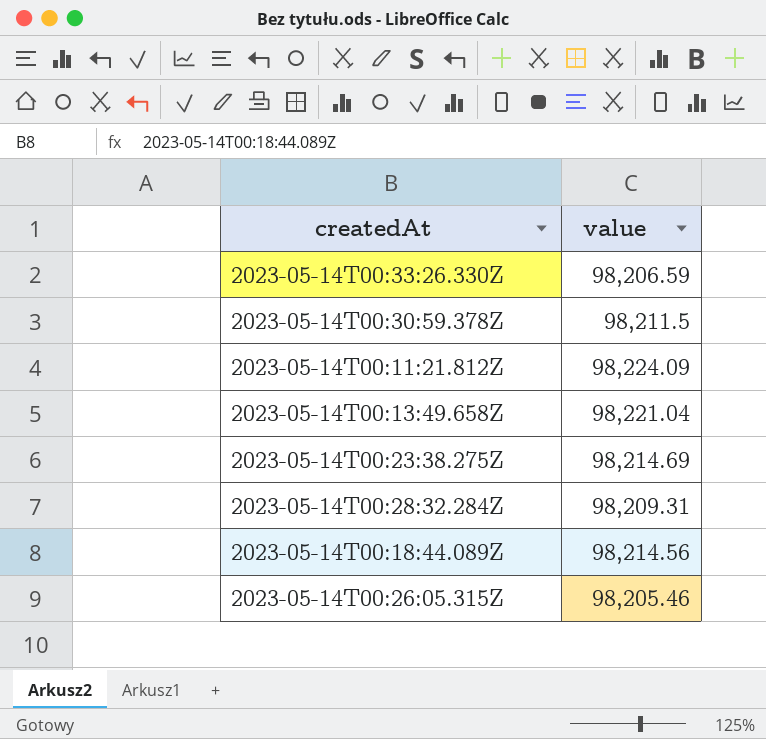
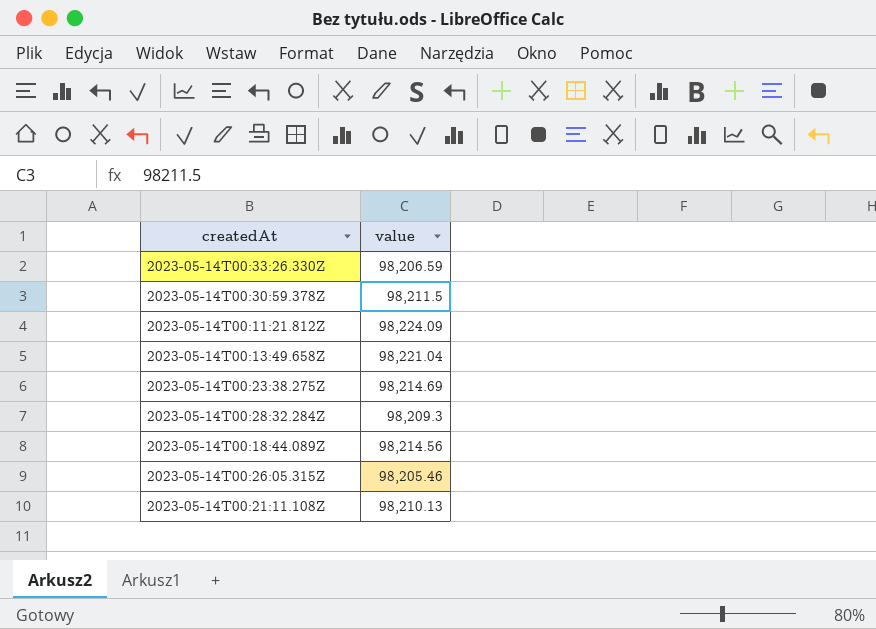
2023-05-14T00:28:32.284Z | value: 98,209.31 -> 98,209.3
row 2023-05-14T00:21:11.108Z: none -> 98,210.13

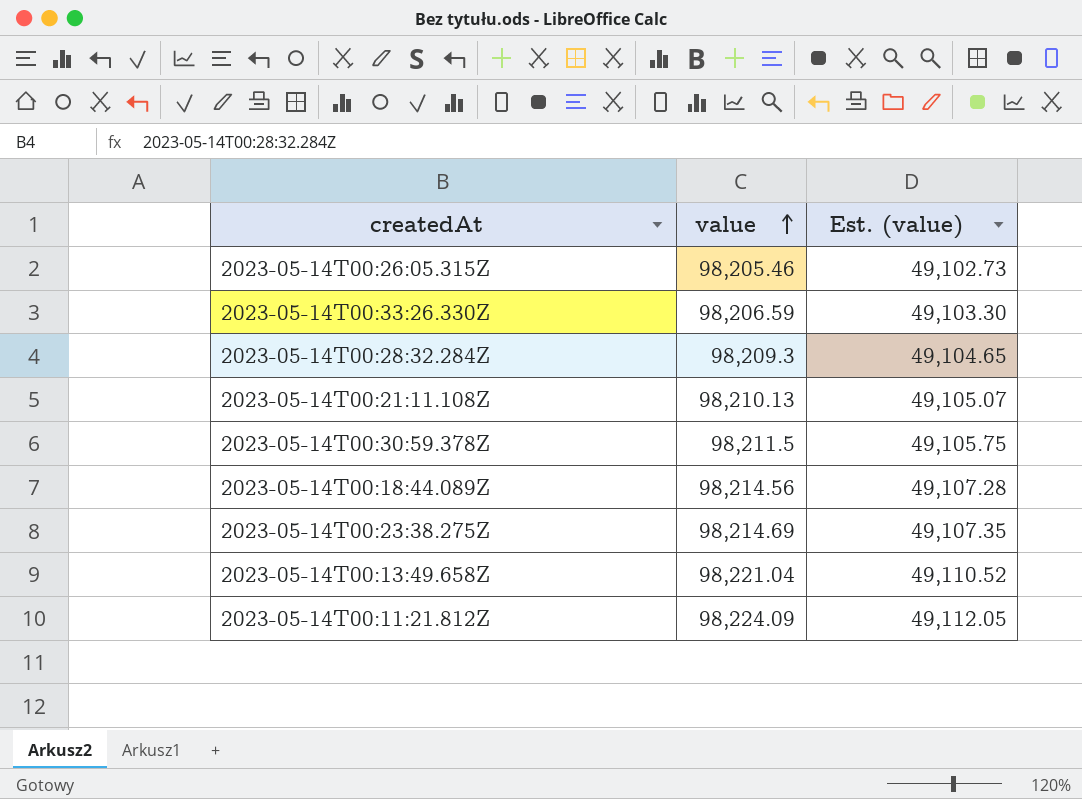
row order: none -> value ascending
column Est. (value) | formula: none -> [value] * 0.5

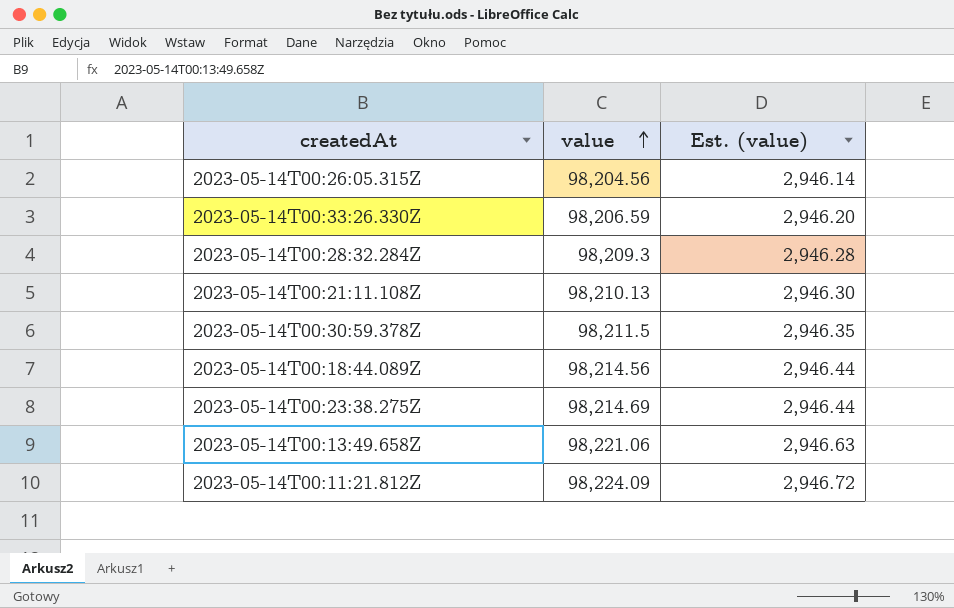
column Est. (value) | formula: [value] * 0.5 -> [value] * 0.03
2023-05-14T00:26:05.315Z | value: 98,205.46 -> 98,204.56
2023-05-14T00:13:49.658Z | value: 98,221.04 -> 98,221.06

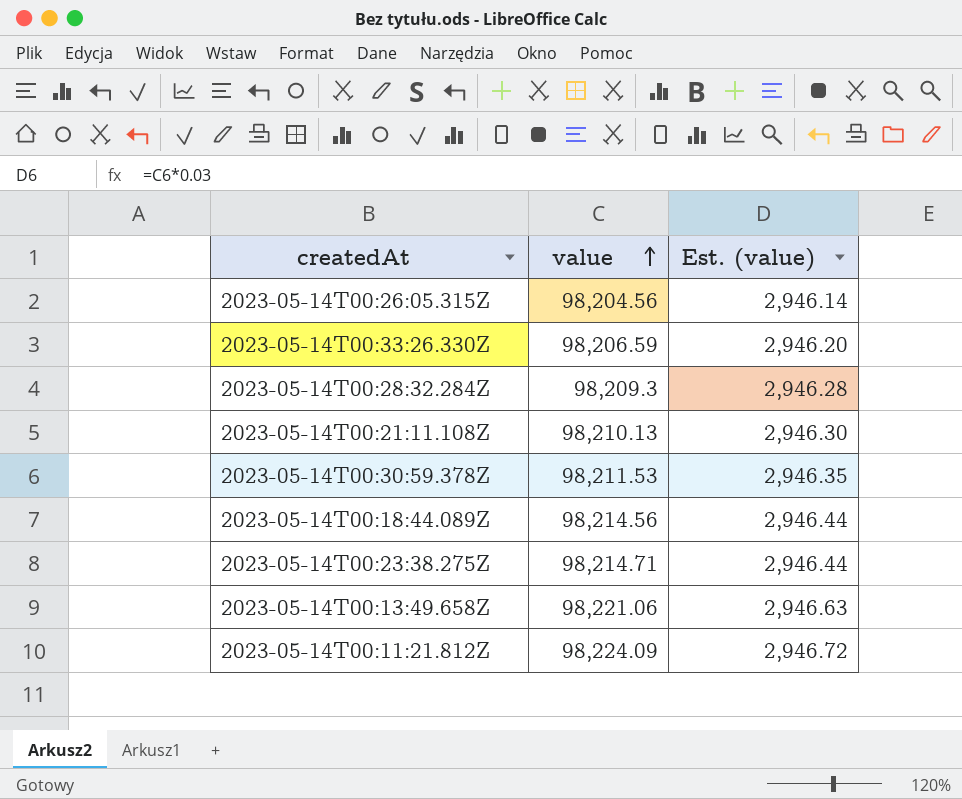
2023-05-14T00:30:59.378Z | value: 98,211.5 -> 98,211.53
2023-05-14T00:23:38.275Z | value: 98,214.69 -> 98,214.71

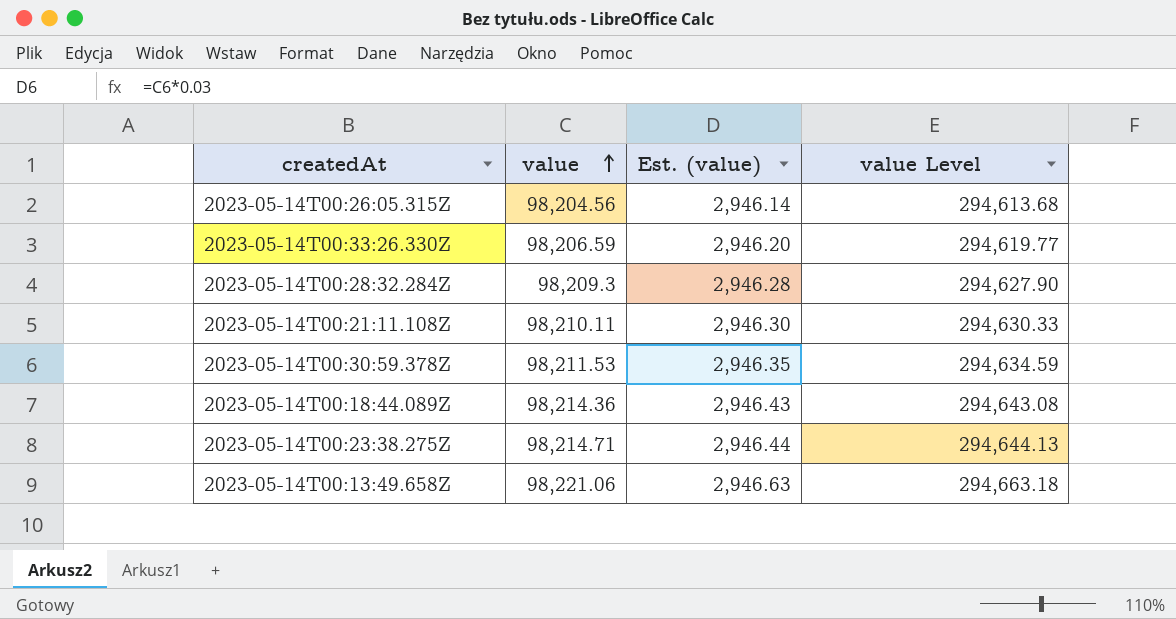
column value Level | formula: none -> [value] * 3
row 2023-05-14T00:11:21.812Z: 98,224.09 | 2,946.72 -> none
2023-05-14T00:21:11.108Z | value: 98,210.13 -> 98,210.11
2023-05-14T00:18:44.089Z | value: 98,214.56 -> 98,214.36
2023-05-14T00:18:44.089Z | Est. (value): 2,946.44 -> 2,946.43

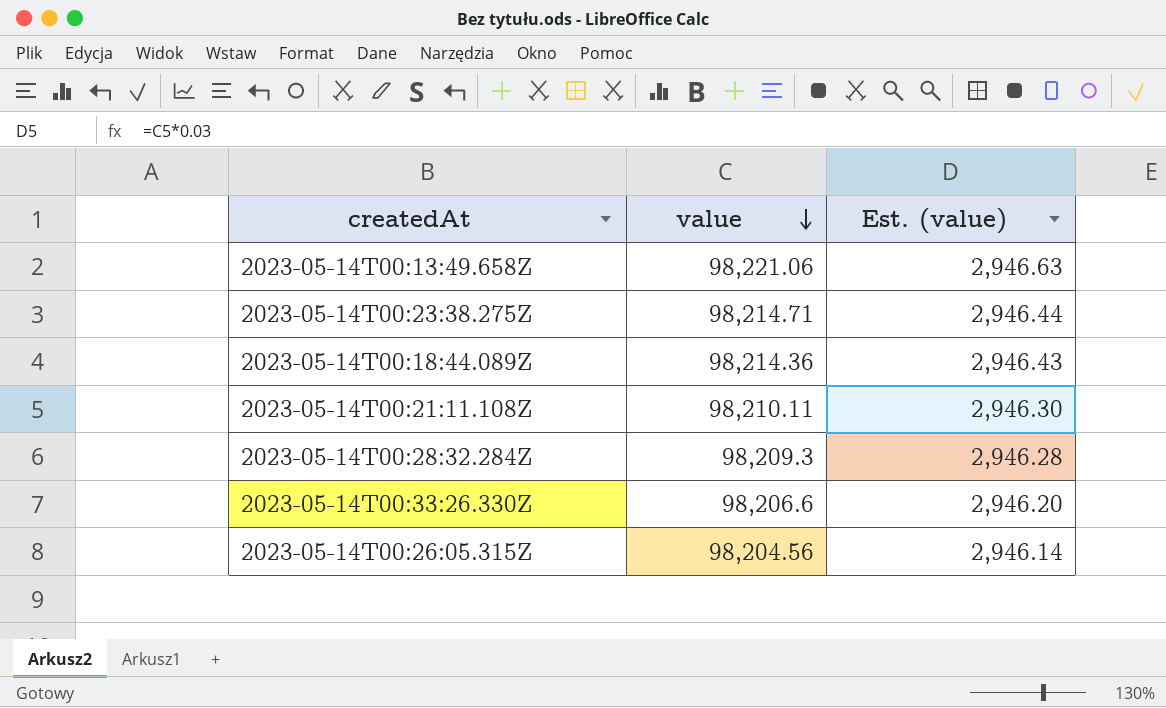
row order: value ascending -> value descending
column value Level | formula: [value] * 3 -> none
row 2023-05-14T00:30:59.378Z: 98,211.53 | 2,946.35 | 294,634.59 -> none
2023-05-14T00:33:26.330Z | value: 98,206.59 -> 98,206.6

